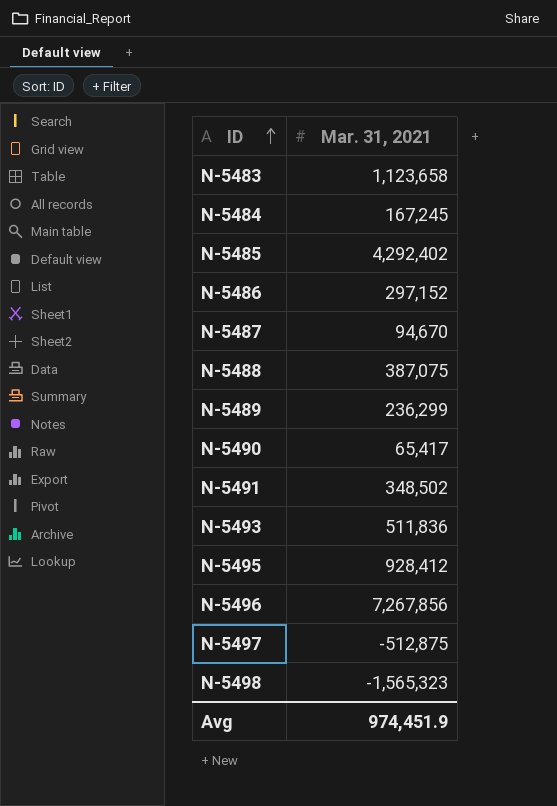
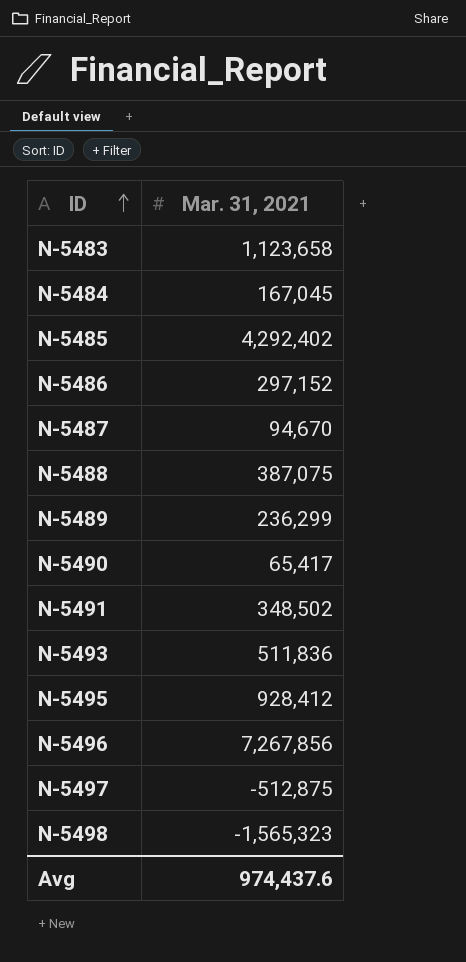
N-5484 | Mar. 31, 2021: 167,245 -> 167,045
Avg | Mar. 31, 2021: 974,451.9 -> 974,437.6

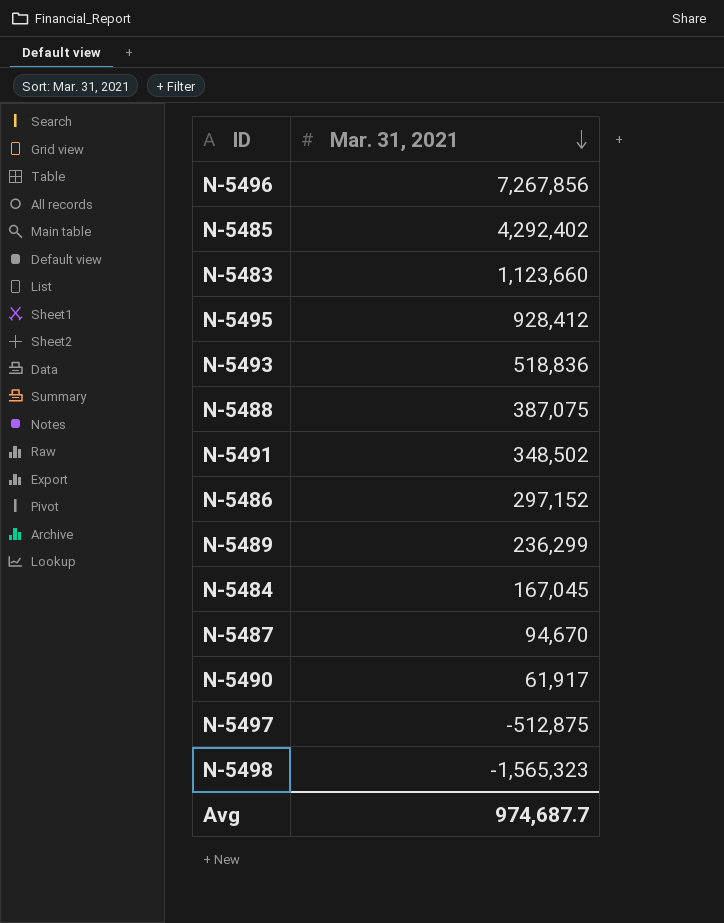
row order: ID ascending -> Mar. 31, 2021 descending
N-5483 | Mar. 31, 2021: 1,123,658 -> 1,123,660
N-5493 | Mar. 31, 2021: 511,836 -> 518,836
N-5490 | Mar. 31, 2021: 65,417 -> 61,917
Avg | Mar. 31, 2021: 974,437.6 -> 974,687.7

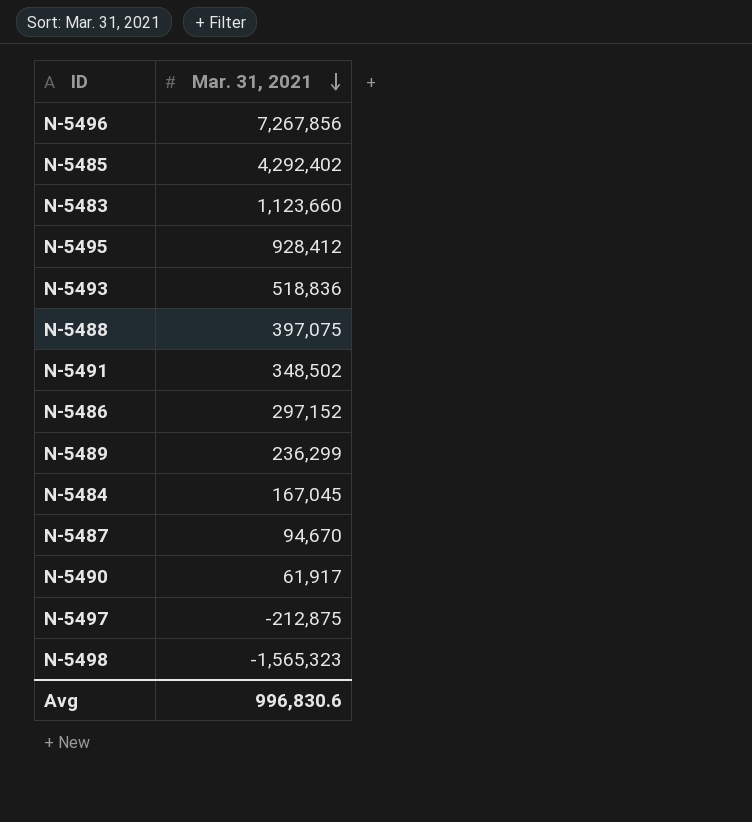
N-5488 | Mar. 31, 2021: 387,075 -> 397,075
N-5497 | Mar. 31, 2021: -512,875 -> -212,875
Avg | Mar. 31, 2021: 974,687.7 -> 996,830.6

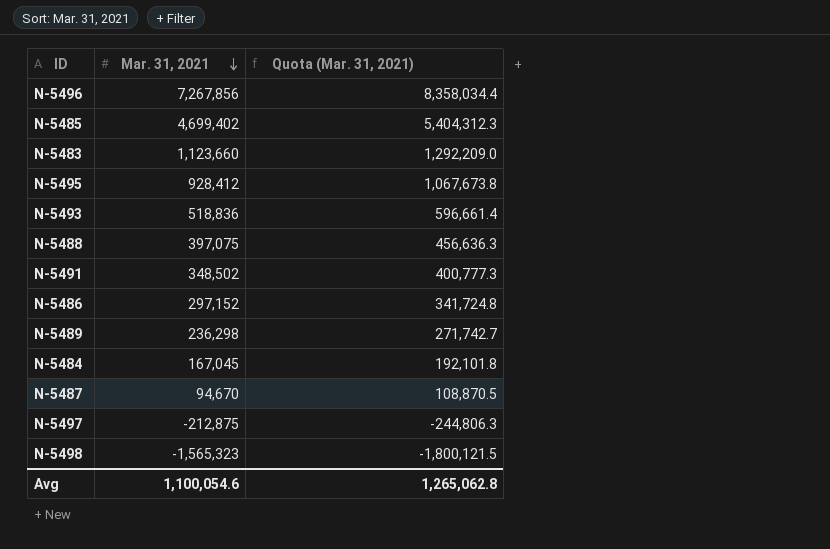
column Quota (Mar. 31, 2021) | formula: none -> [Mar. 31, 2021] * 1.15
row N-5490: 61,917 -> none
N-5485 | Mar. 31, 2021: 4,292,402 -> 4,699,402
N-5489 | Mar. 31, 2021: 236,299 -> 236,298
Avg | Mar. 31, 2021: 996,830.6 -> 1,100,054.6

